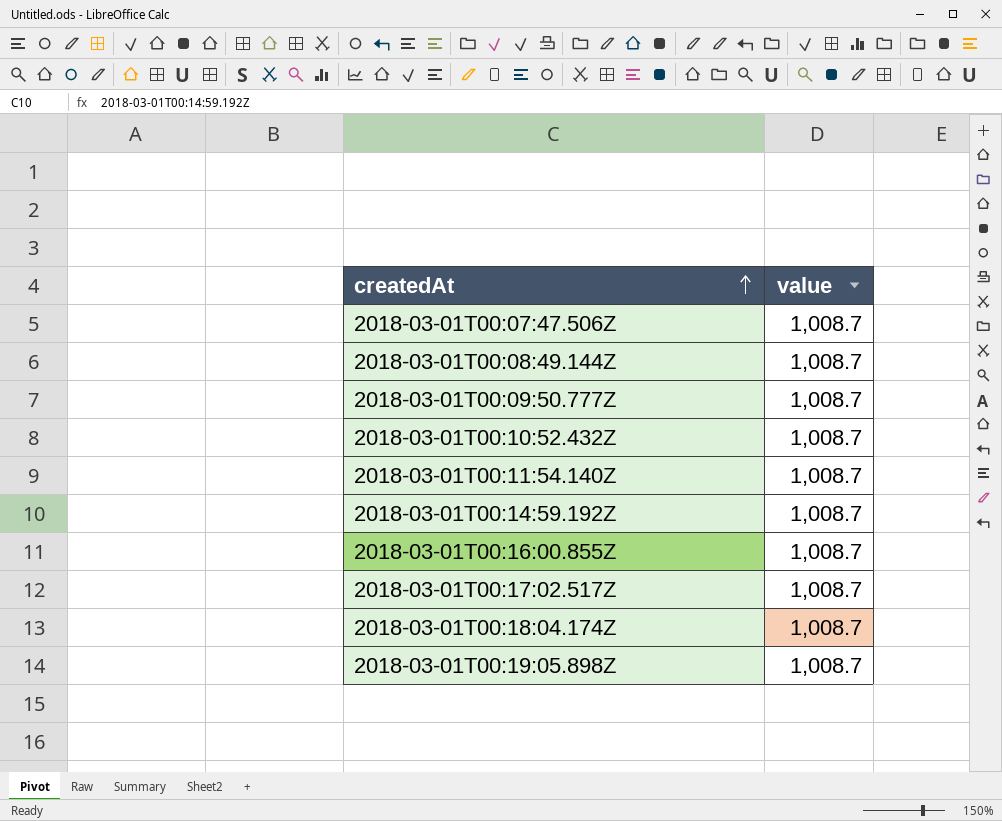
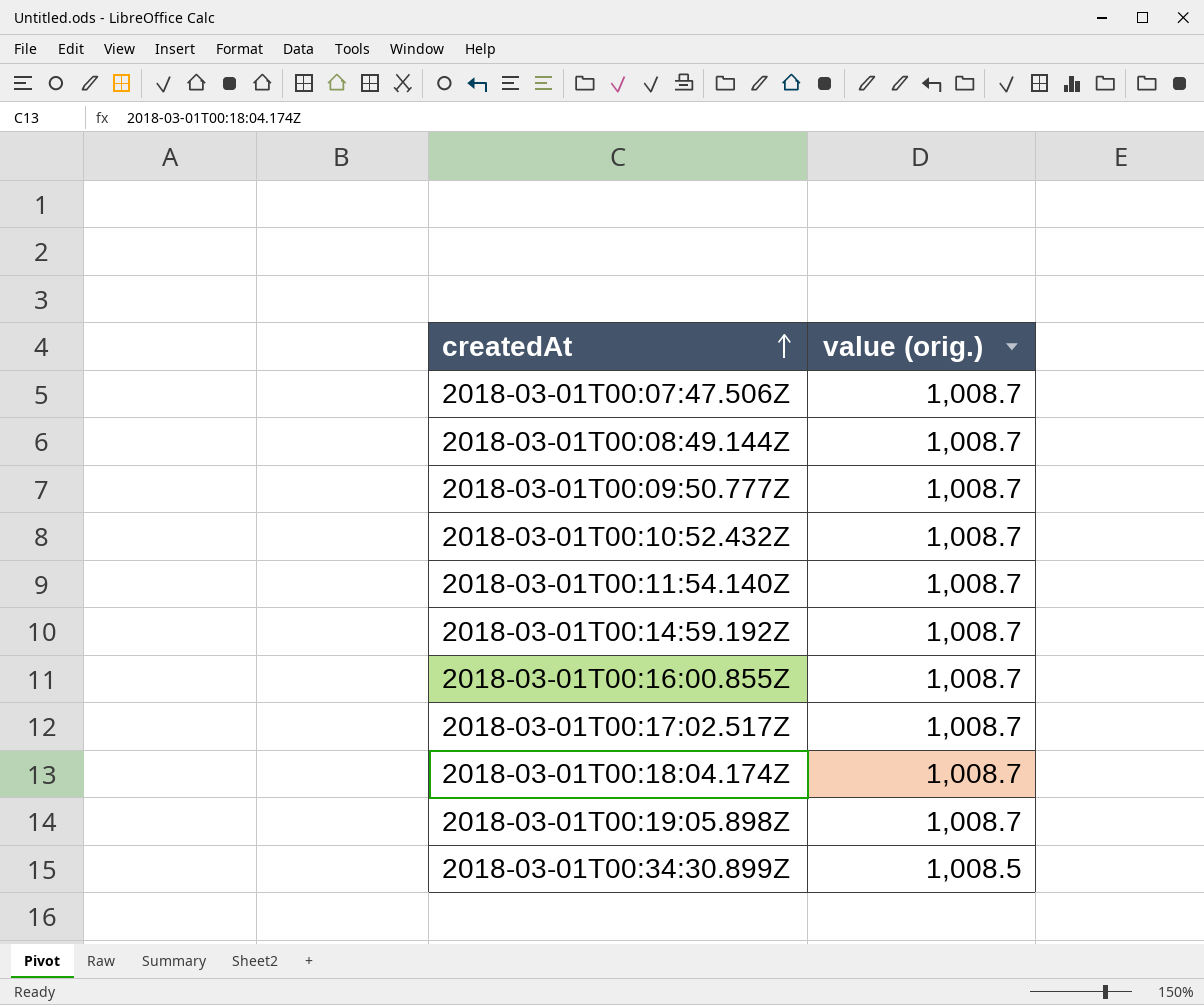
column name: value -> value (orig.)
row 2018-03-01T00:34:30.899Z: none -> 1,008.5

